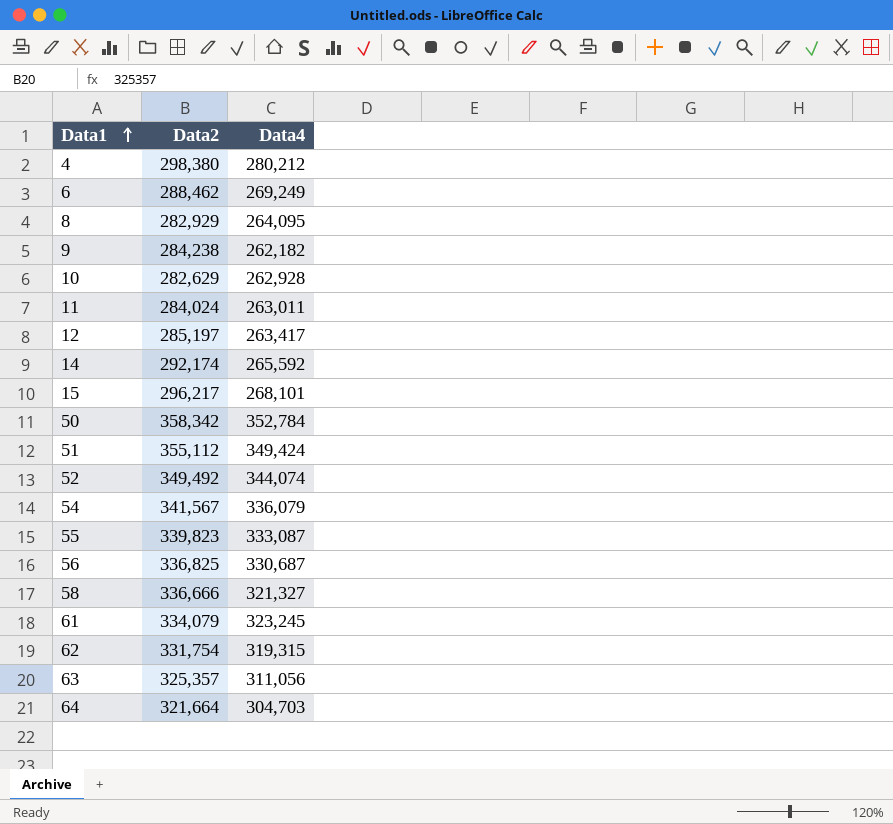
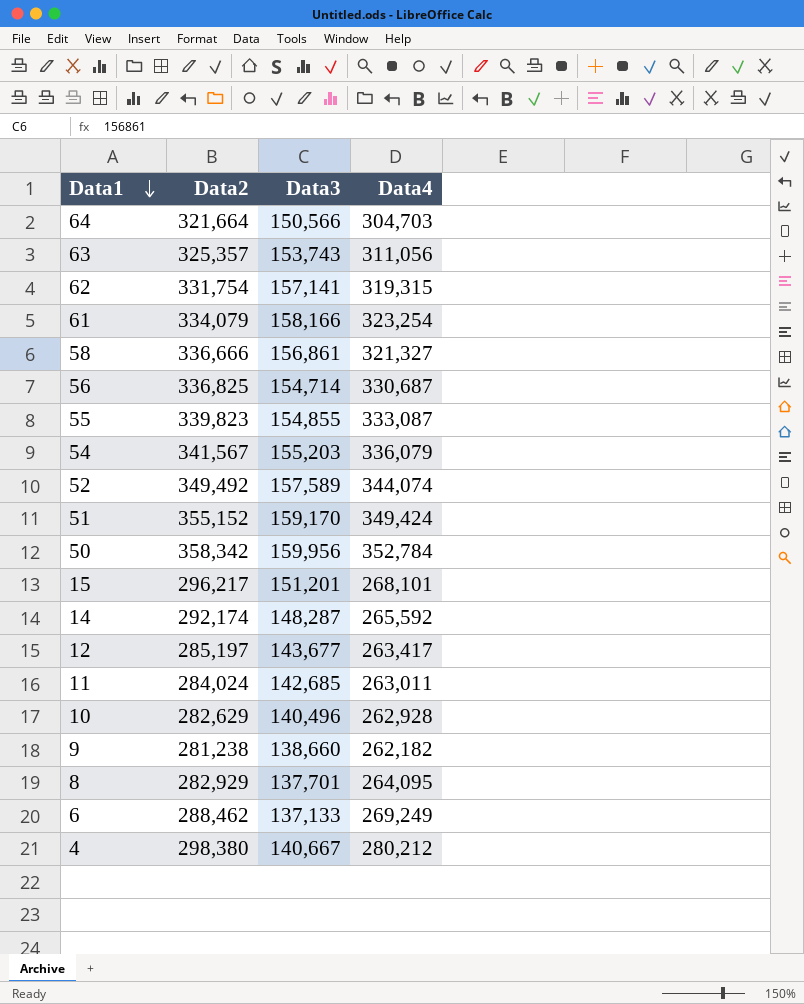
row order: Data1 ascending -> Data1 descending
column Data3 | position: none -> 3
61 | Data4: 323,245 -> 323,254
51 | Data2: 355,112 -> 355,152
9 | Data2: 284,238 -> 281,238

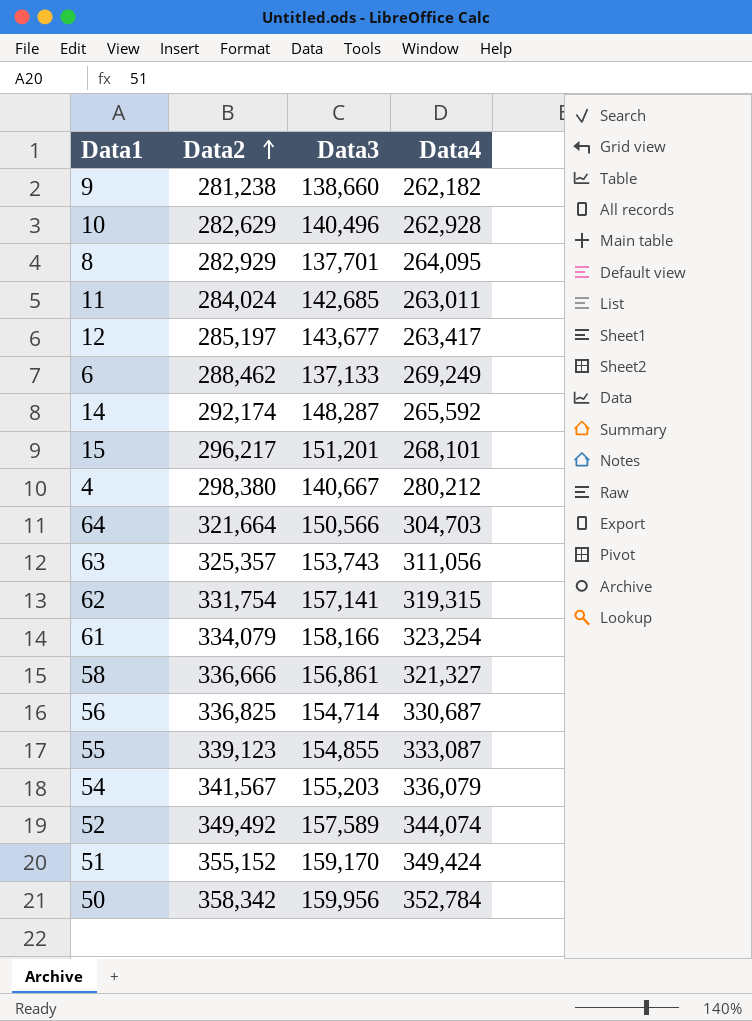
row order: Data1 descending -> Data2 ascending
55 | Data2: 339,823 -> 339,123

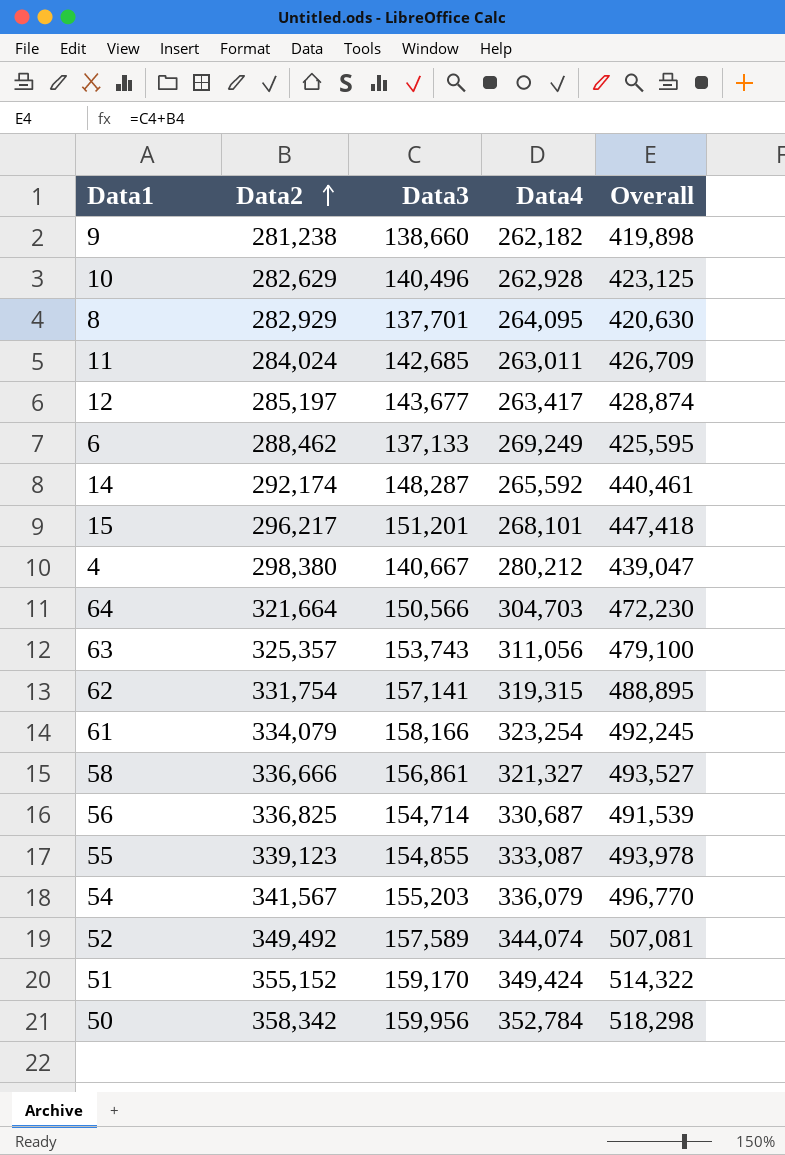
column Overall | formula: none -> [Data2] + [Data3]

